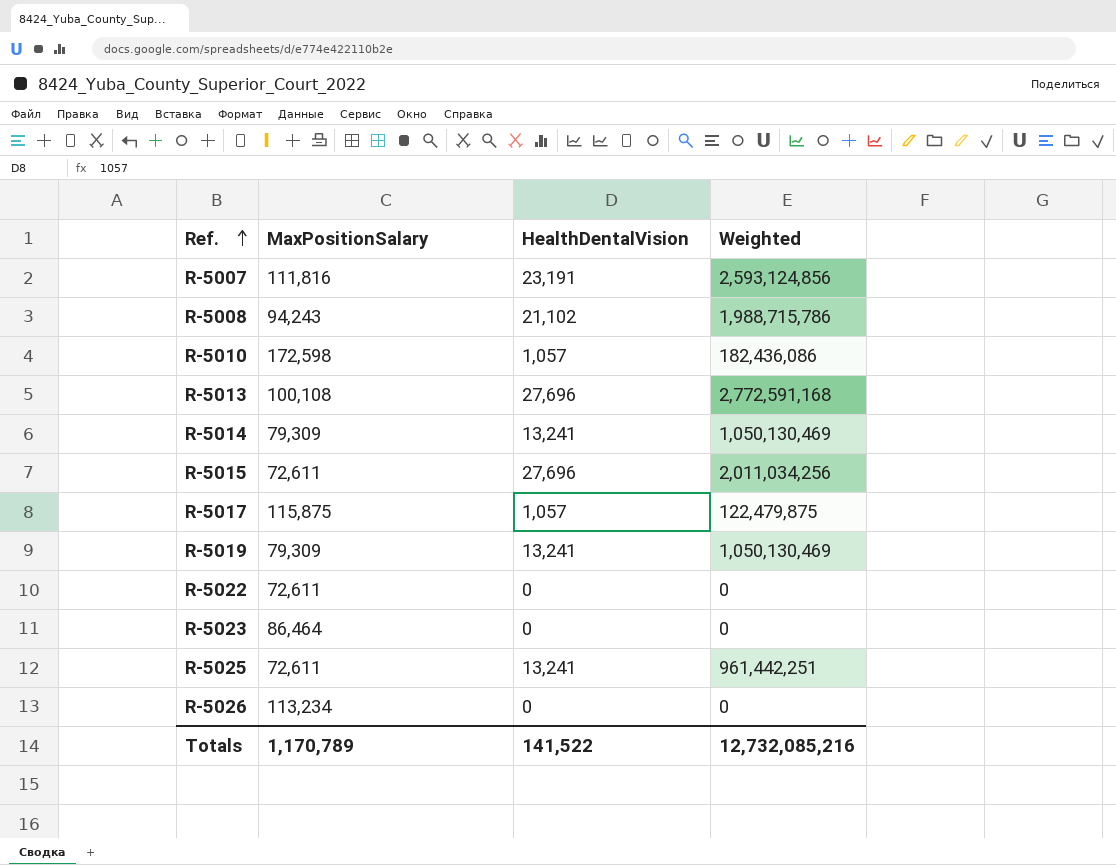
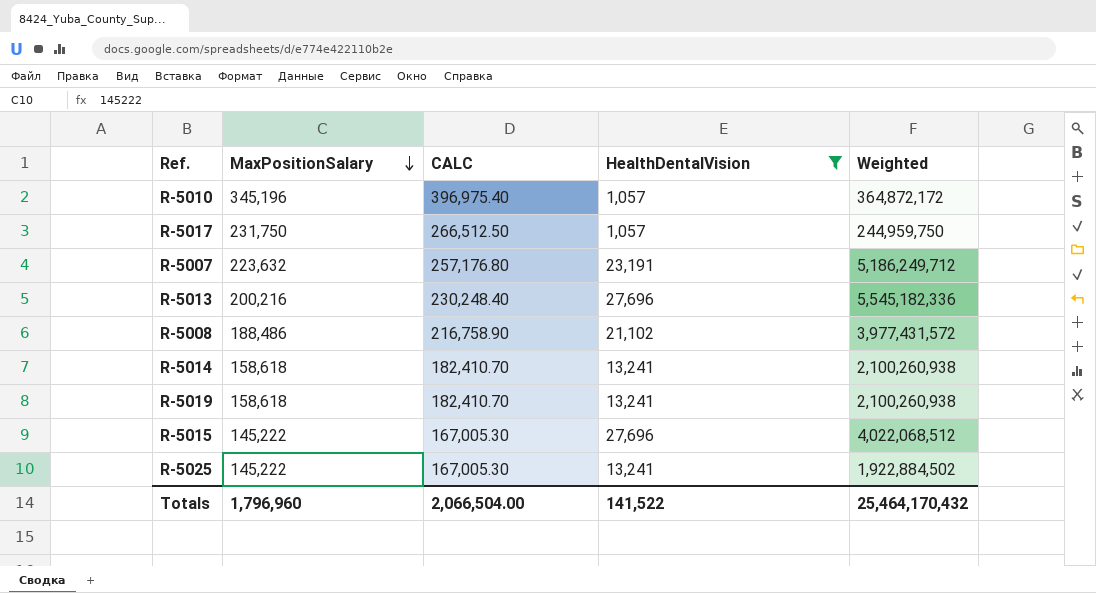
filter: none -> HealthDentalVision != 0
row order: Ref. ascending -> MaxPositionSalary descending
column CALC | formula: none -> [MaxPositionSalary] * 1.15
R-5010 | MaxPositionSalary: 172,598 -> 345,196
R-5010 | Weighted: 182,436,086 -> 364,872,172
R-5017 | MaxPositionSalary: 115,875 -> 231,750
R-5017 | Weighted: 122,479,875 -> 244,959,750
R-5007 | MaxPositionSalary: 111,816 -> 223,632
R-5007 | Weighted: 2,593,124,856 -> 5,186,249,712
R-5013 | MaxPositionSalary: 100,108 -> 200,216
R-5013 | Weighted: 2,772,591,168 -> 5,545,182,336
R-5008 | MaxPositionSalary: 94,243 -> 188,486
R-5008 | Weighted: 1,988,715,786 -> 3,977,431,572
R-5014 | MaxPositionSalary: 79,309 -> 158,618
R-5014 | Weighted: 1,050,130,469 -> 2,100,260,938
R-5019 | MaxPositionSalary: 79,309 -> 158,618
R-5019 | Weighted: 1,050,130,469 -> 2,100,260,938
R-5015 | MaxPositionSalary: 72,611 -> 145,222
R-5015 | Weighted: 2,011,034,256 -> 4,022,068,512
R-5025 | MaxPositionSalary: 72,611 -> 145,222
R-5025 | Weighted: 961,442,251 -> 1,922,884,502
Totals | MaxPositionSalary: 1,170,789 -> 1,796,960
Totals | Weighted: 12,732,085,216 -> 25,464,170,432

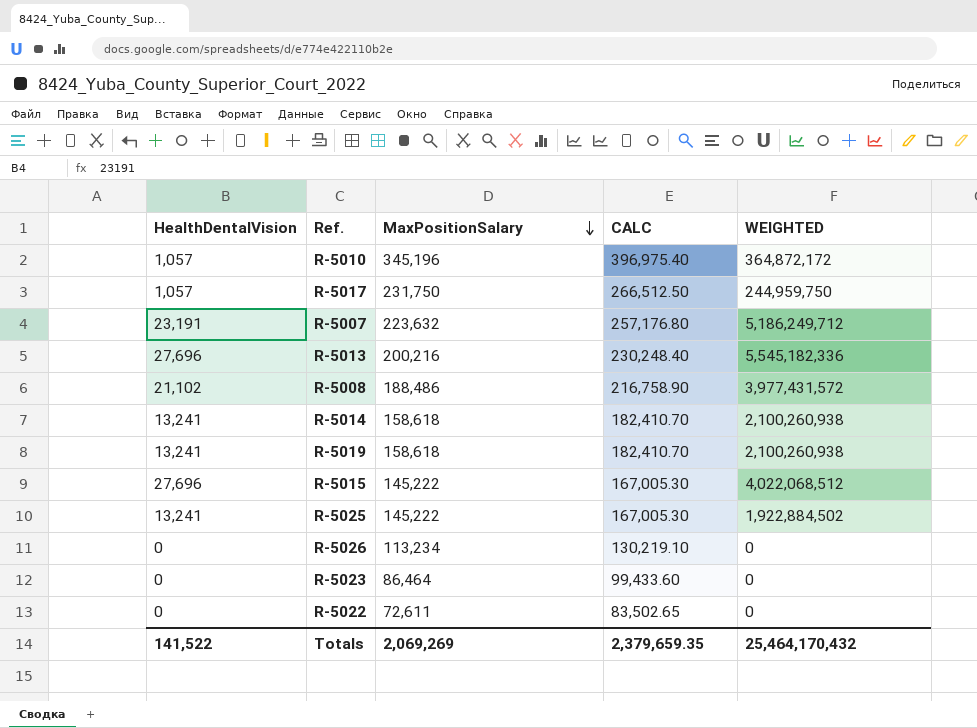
filter: HealthDentalVision != 0 -> none
column HealthDentalVision | position: 4 -> 1
column name: Weighted -> WEIGHTED
Totals | MaxPositionSalary: 1,796,960 -> 2,069,269
Totals | CALC: 2,066,504.00 -> 2,379,659.35

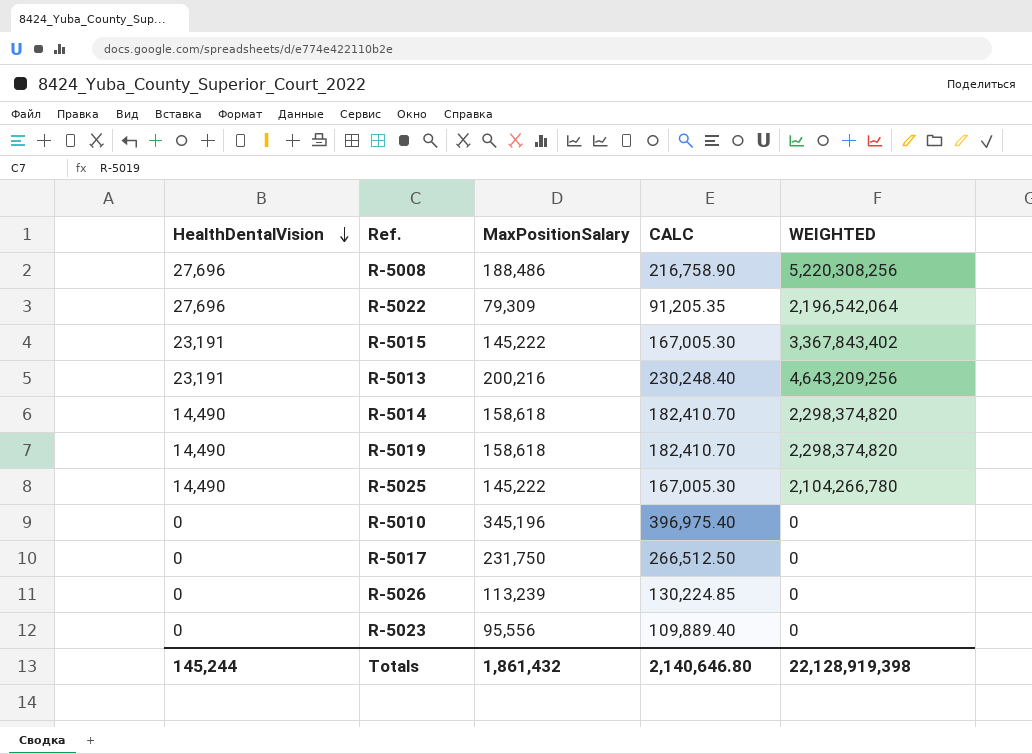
row order: MaxPositionSalary descending -> HealthDentalVision descending
row R-5007: 23,191 | 223,632 | 257,176.80 | 5,186,249,712 -> none
R-5008 | HealthDentalVision: 21,102 -> 27,696
R-5008 | WEIGHTED: 3,977,431,572 -> 5,220,308,256
R-5022 | HealthDentalVision: 0 -> 27,696
R-5022 | MaxPositionSalary: 72,611 -> 79,309
R-5022 | CALC: 83,502.65 -> 91,205.35
R-5022 | WEIGHTED: 0 -> 2,196,542,064
R-5015 | HealthDentalVision: 27,696 -> 23,191
R-5015 | WEIGHTED: 4,022,068,512 -> 3,367,843,402
R-5013 | HealthDentalVision: 27,696 -> 23,191
R-5013 | WEIGHTED: 5,545,182,336 -> 4,643,209,256
R-5014 | HealthDentalVision: 13,241 -> 14,490
R-5014 | WEIGHTED: 2,100,260,938 -> 2,298,374,820
R-5019 | HealthDentalVision: 13,241 -> 14,490
R-5019 | WEIGHTED: 2,100,260,938 -> 2,298,374,820
R-5025 | HealthDentalVision: 13,241 -> 14,490
R-5025 | WEIGHTED: 1,922,884,502 -> 2,104,266,780
R-5010 | HealthDentalVision: 1,057 -> 0
R-5010 | WEIGHTED: 364,872,172 -> 0
R-5017 | HealthDentalVision: 1,057 -> 0
R-5017 | WEIGHTED: 244,959,750 -> 0
R-5026 | MaxPositionSalary: 113,234 -> 113,239
R-5026 | CALC: 130,219.10 -> 130,224.85
R-5023 | MaxPositionSalary: 86,464 -> 95,556
R-5023 | CALC: 99,433.60 -> 109,889.40
Totals | HealthDentalVision: 141,522 -> 145,244
Totals | MaxPositionSalary: 2,069,269 -> 1,861,432
Totals | CALC: 2,379,659.35 -> 2,140,646.80
Totals | WEIGHTED: 25,464,170,432 -> 22,128,919,398

